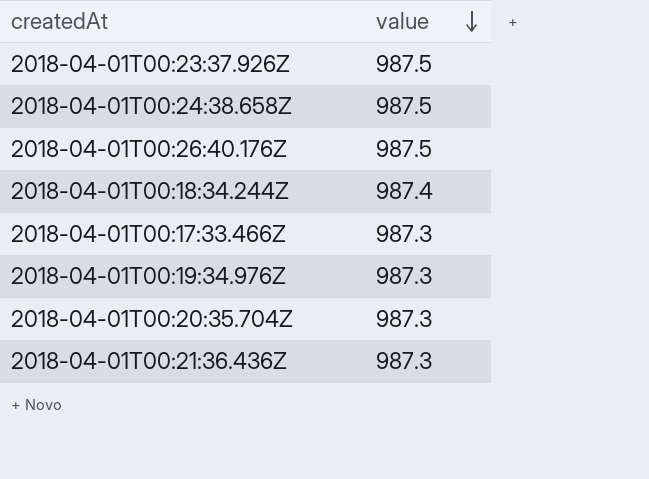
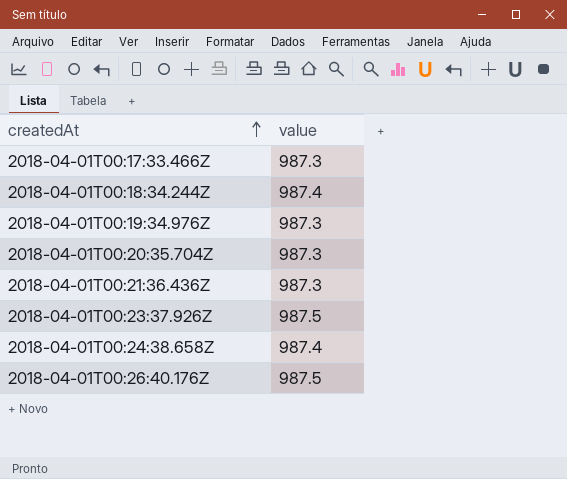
row order: value descending -> createdAt ascending
2018-04-01T00:24:38.658Z | value: 987.5 -> 987.4

